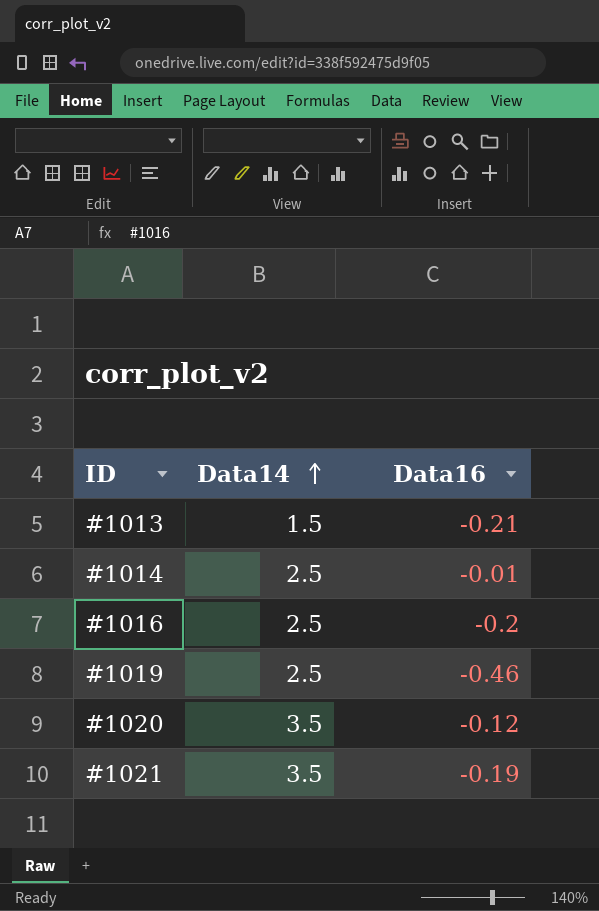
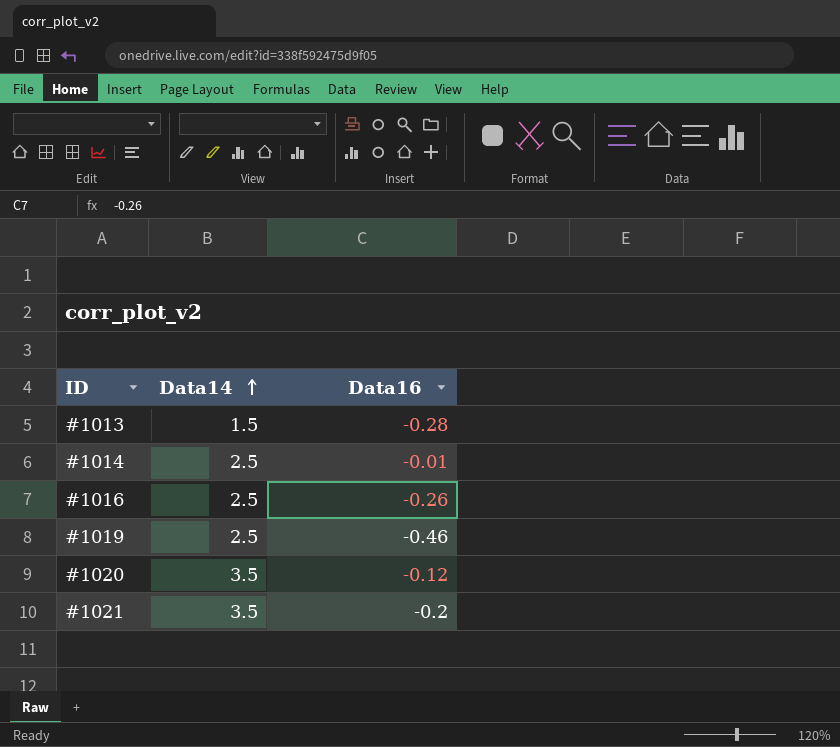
#1013 | Data16: -0.21 -> -0.28
#1016 | Data16: -0.2 -> -0.26
#1021 | Data16: -0.19 -> -0.2

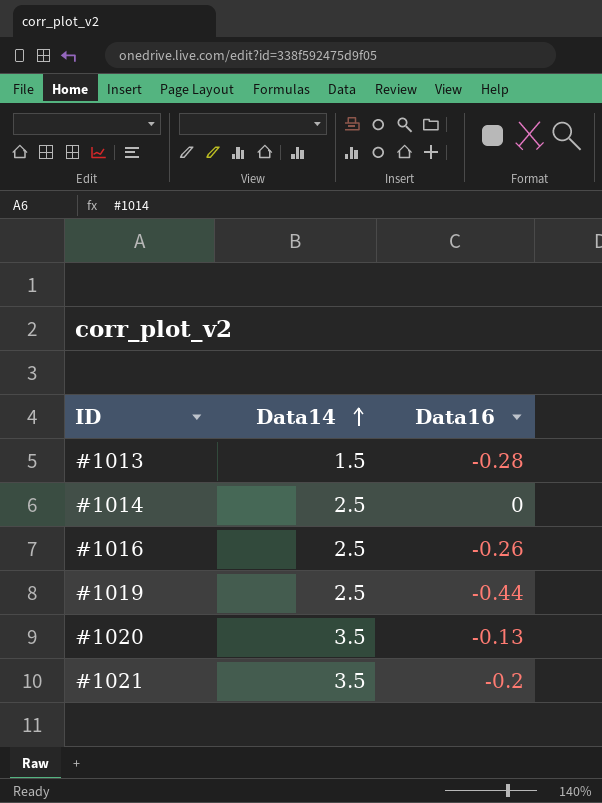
#1014 | Data16: -0.01 -> 0
#1019 | Data16: -0.46 -> -0.44
#1020 | Data16: -0.12 -> -0.13

